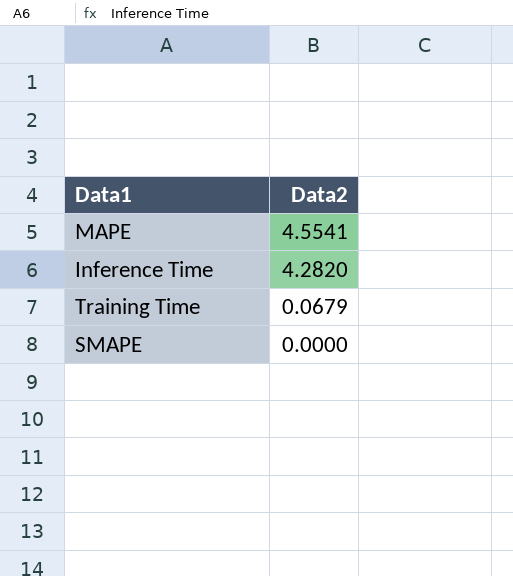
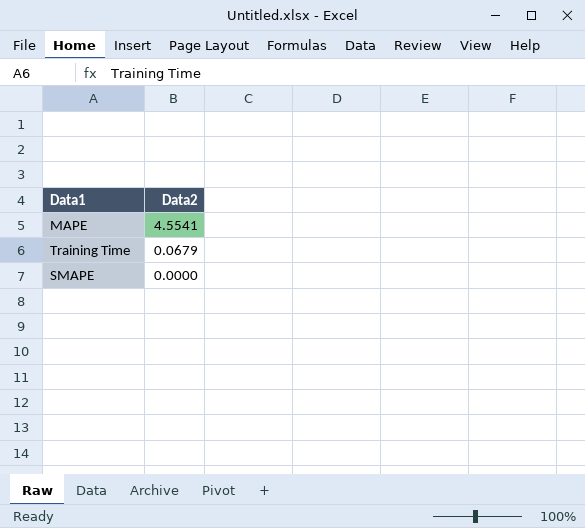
row Inference Time: 4.2820 -> none

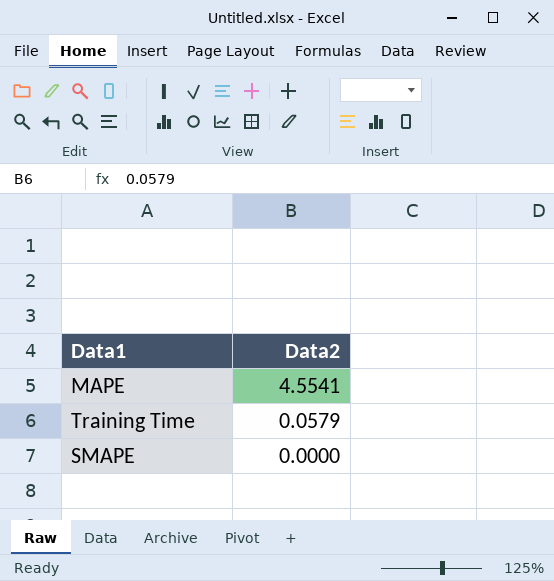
Training Time | Data2: 0.0679 -> 0.0579

